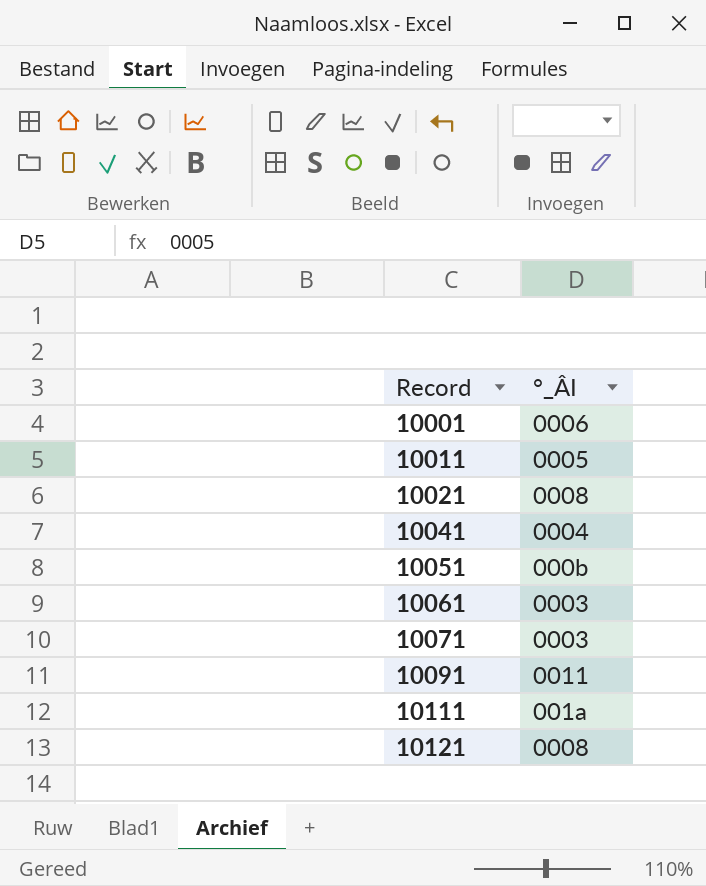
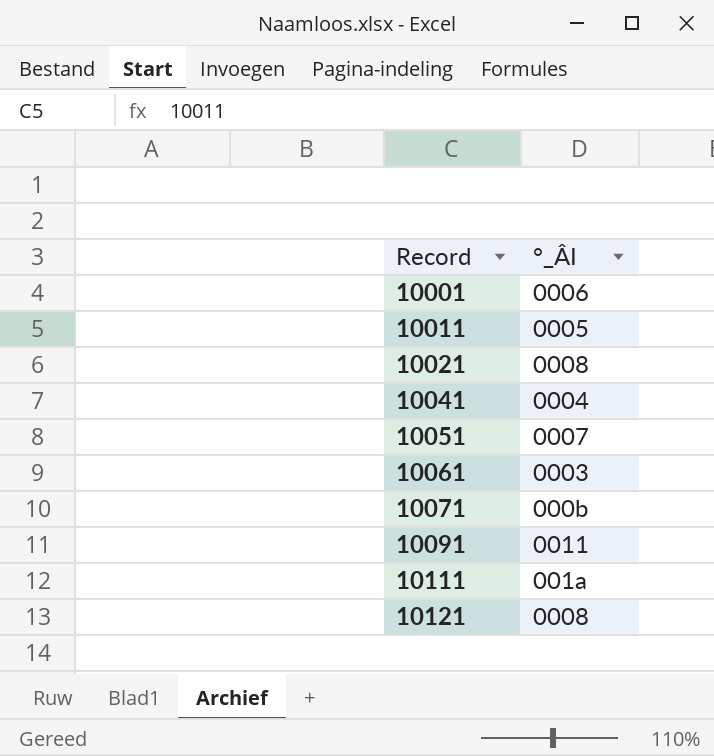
10051 | °_ÂI: 000b -> 0007
10071 | °_ÂI: 0003 -> 000b

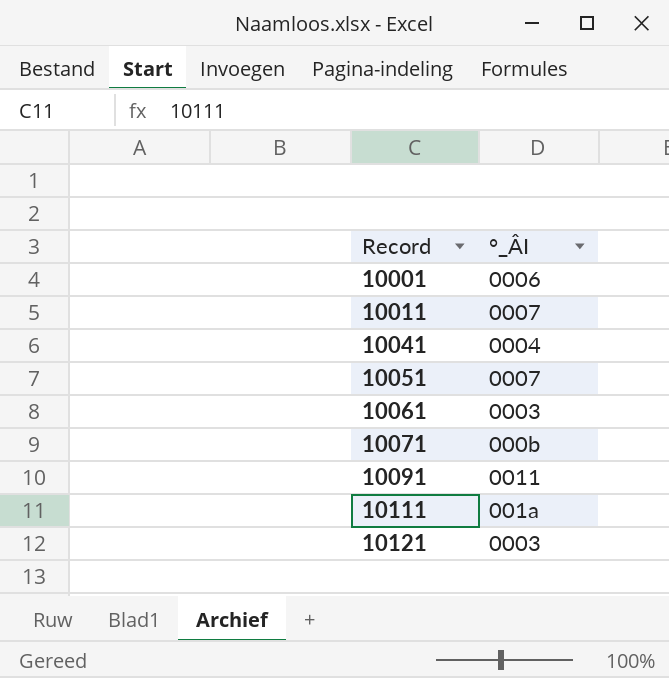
row 10021: 0008 -> none
10011 | °_ÂI: 0005 -> 0007
10121 | °_ÂI: 0008 -> 0003

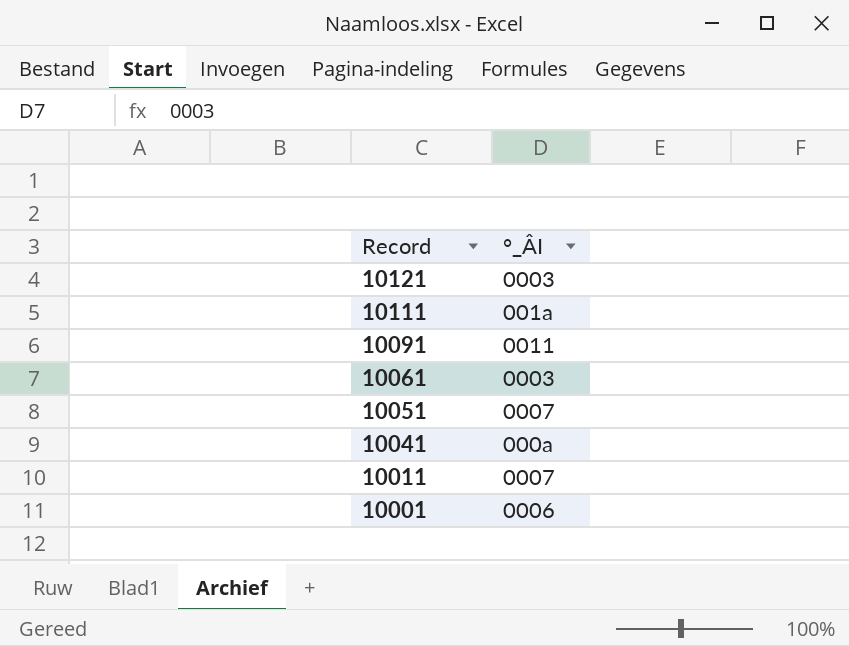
row order: Record ascending -> Record descending
row 10071: 000b -> none
10041 | °_ÂI: 0004 -> 000a

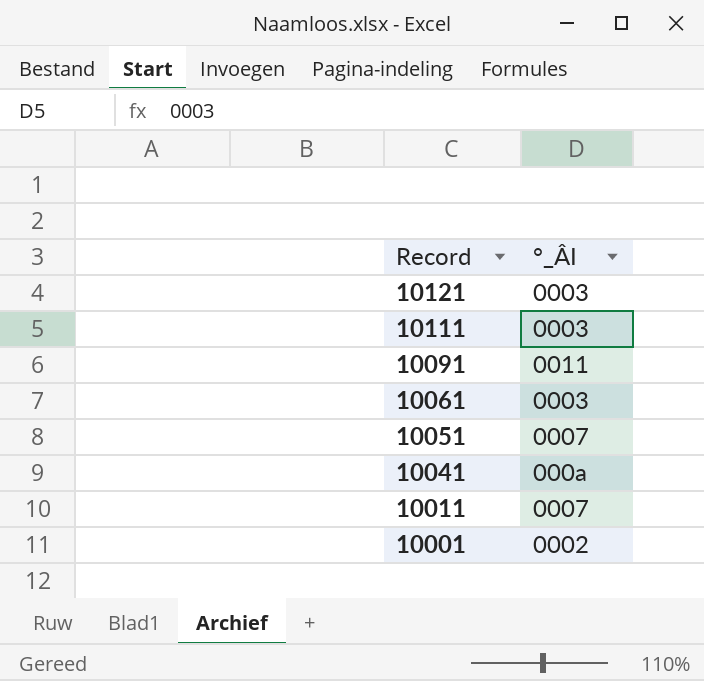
10111 | °_ÂI: 001a -> 0003
10001 | °_ÂI: 0006 -> 0002

